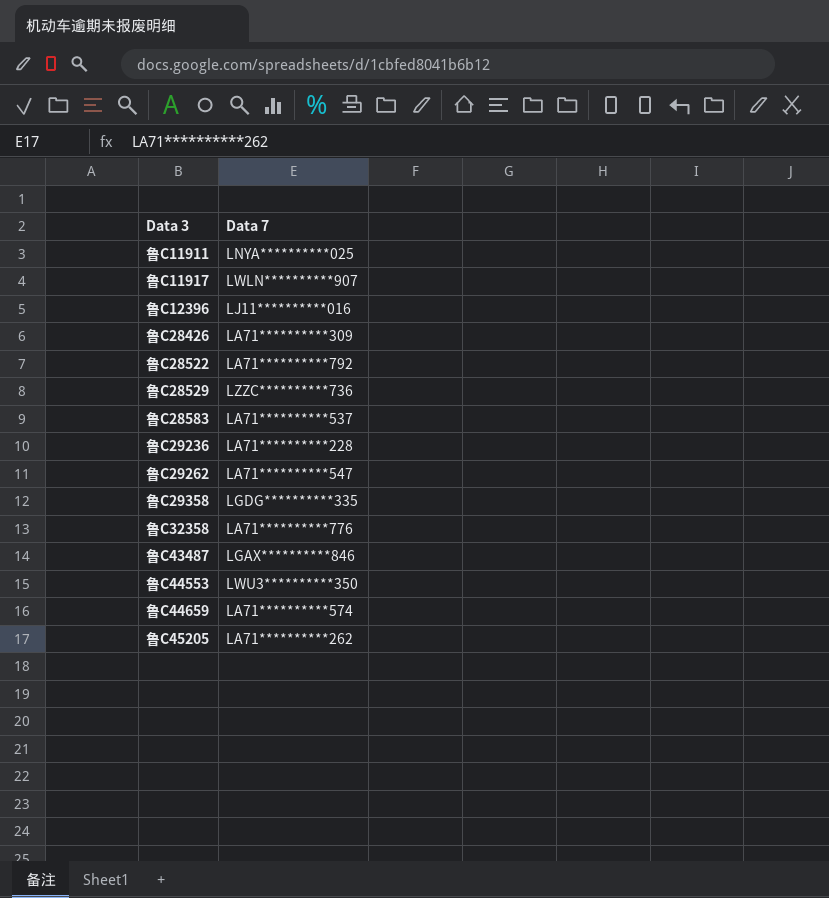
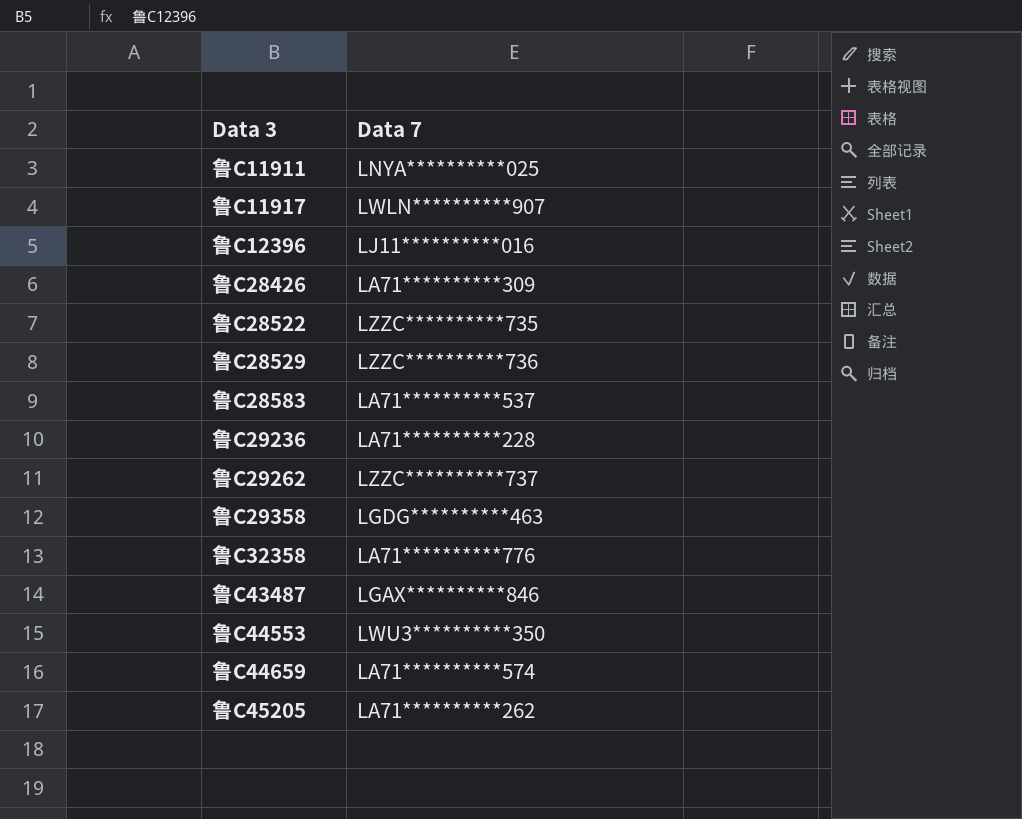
鲁C28522 | Data 7: LA71**********792 -> LZZC**********735
鲁C29262 | Data 7: LA71**********547 -> LZZC**********737
鲁C29358 | Data 7: LGDG**********335 -> LGDG**********463

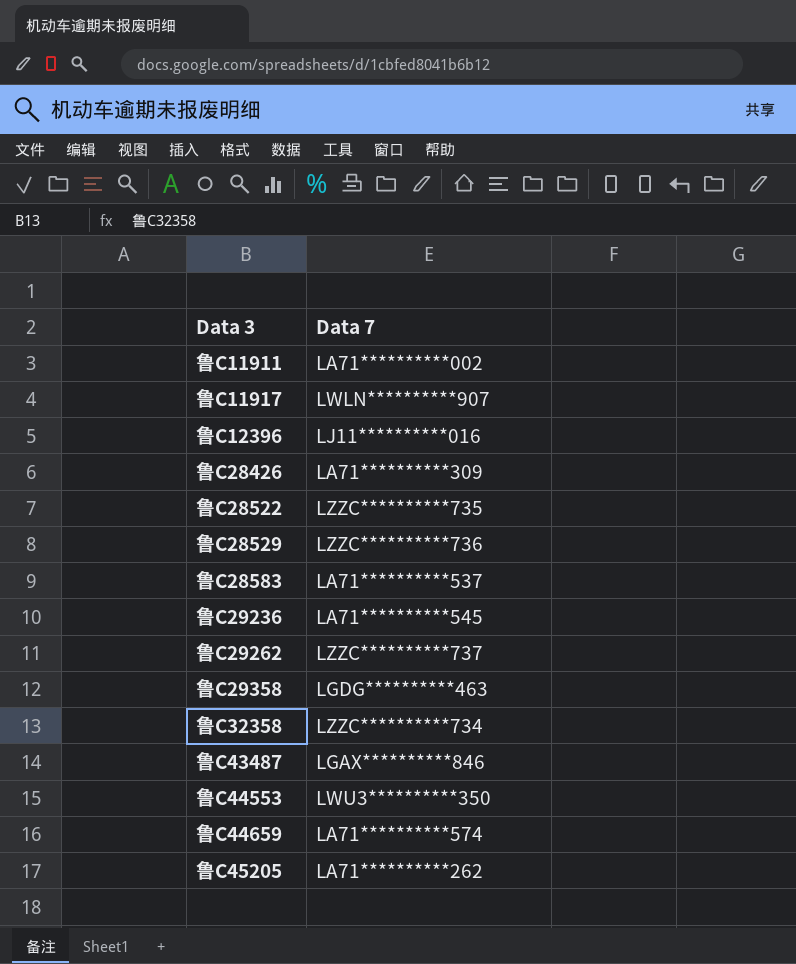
鲁C11911 | Data 7: LNYA**********025 -> LA71**********002
鲁C29236 | Data 7: LA71**********228 -> LA71**********545
鲁C32358 | Data 7: LA71**********776 -> LZZC**********734

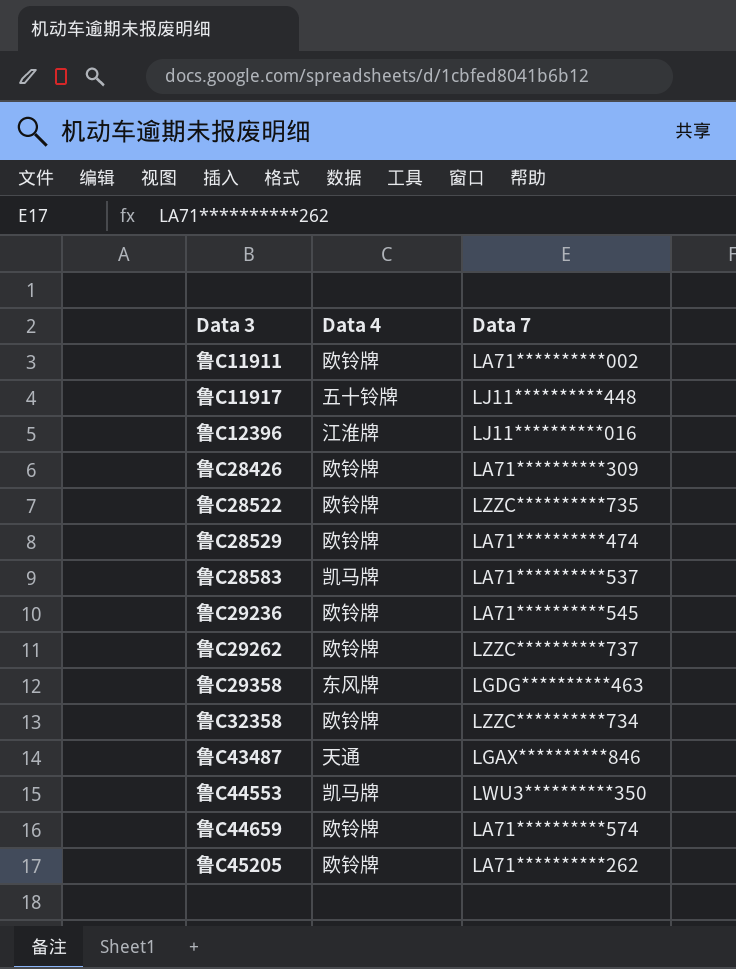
column Data 4 | position: none -> 2
鲁C11917 | Data 7: LWLN**********907 -> LJ11**********448
鲁C28529 | Data 7: LZZC**********736 -> LA71**********474

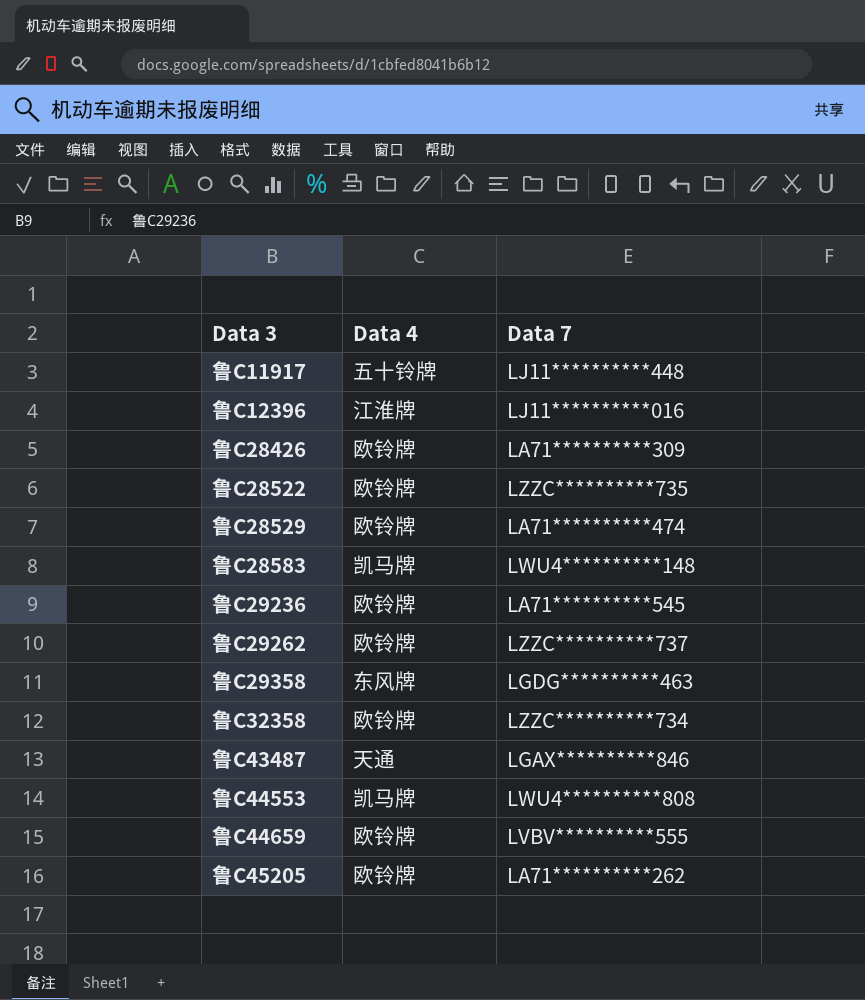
row 鲁C11911: 欧铃牌 | LA71**********002 -> none
鲁C28583 | Data 7: LA71**********537 -> LWU4**********148
鲁C44553 | Data 7: LWU3**********350 -> LWU4**********808
鲁C44659 | Data 7: LA71**********574 -> LVBV**********555

